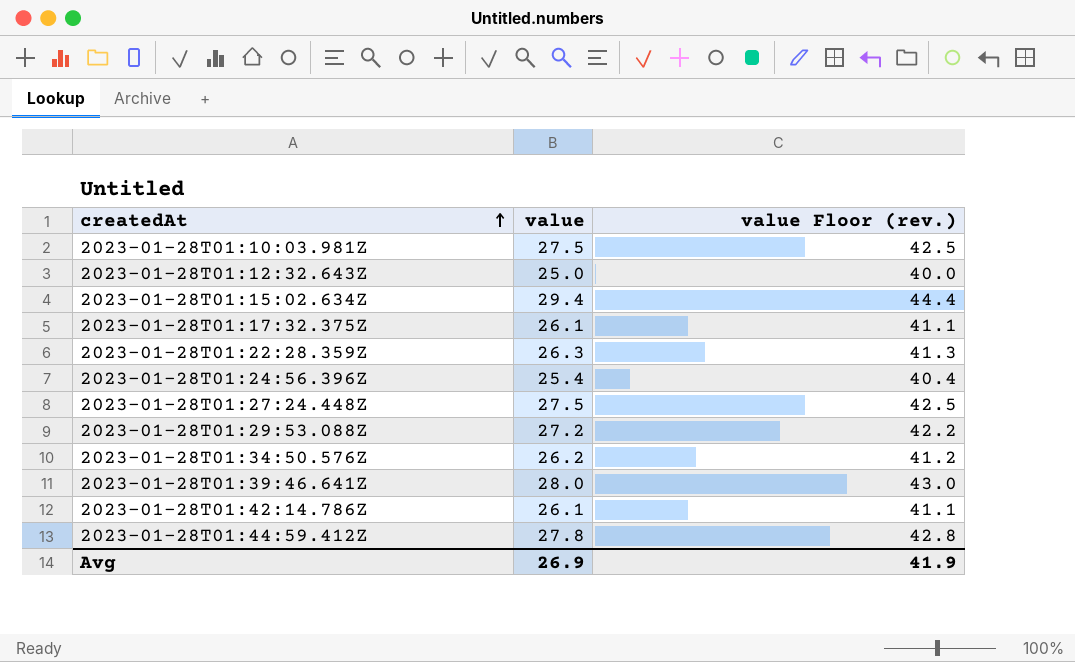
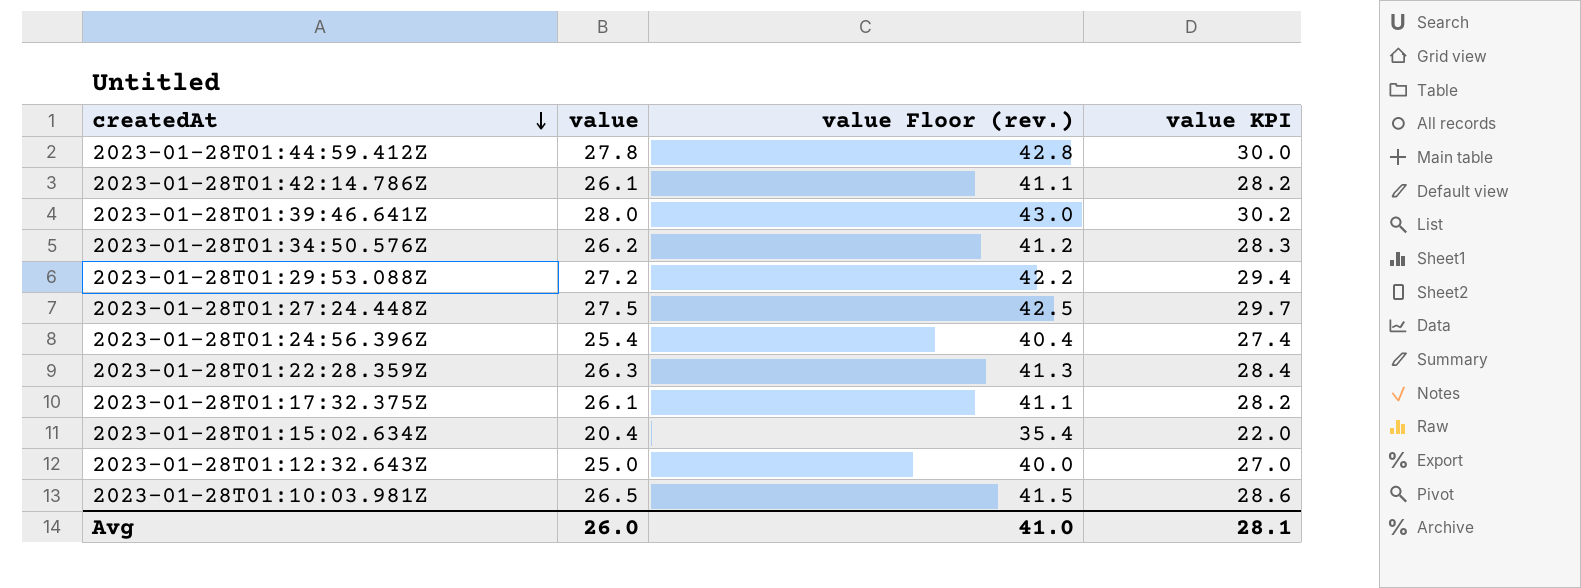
row order: createdAt ascending -> createdAt descending
column value KPI | formula: none -> [value] * 1.08
2023-01-28T01:15:02.634Z | value: 29.4 -> 20.4
2023-01-28T01:15:02.634Z | value Floor (rev.): 44.4 -> 35.4
2023-01-28T01:10:03.981Z | value: 27.5 -> 26.5
2023-01-28T01:10:03.981Z | value Floor (rev.): 42.5 -> 41.5
Avg | value: 26.9 -> 26.0
Avg | value Floor (rev.): 41.9 -> 41.0

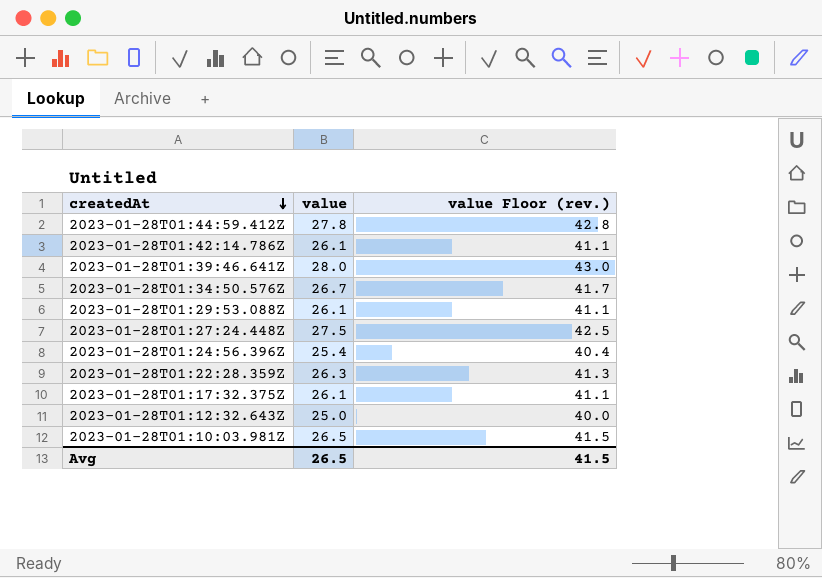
column value KPI | formula: [value] * 1.08 -> none
row 2023-01-28T01:15:02.634Z: 20.4 | 35.4 | 22.0 -> none
2023-01-28T01:34:50.576Z | value: 26.2 -> 26.7
2023-01-28T01:34:50.576Z | value Floor (rev.): 41.2 -> 41.7
2023-01-28T01:29:53.088Z | value: 27.2 -> 26.1
2023-01-28T01:29:53.088Z | value Floor (rev.): 42.2 -> 41.1
Avg | value: 26.0 -> 26.5
Avg | value Floor (rev.): 41.0 -> 41.5

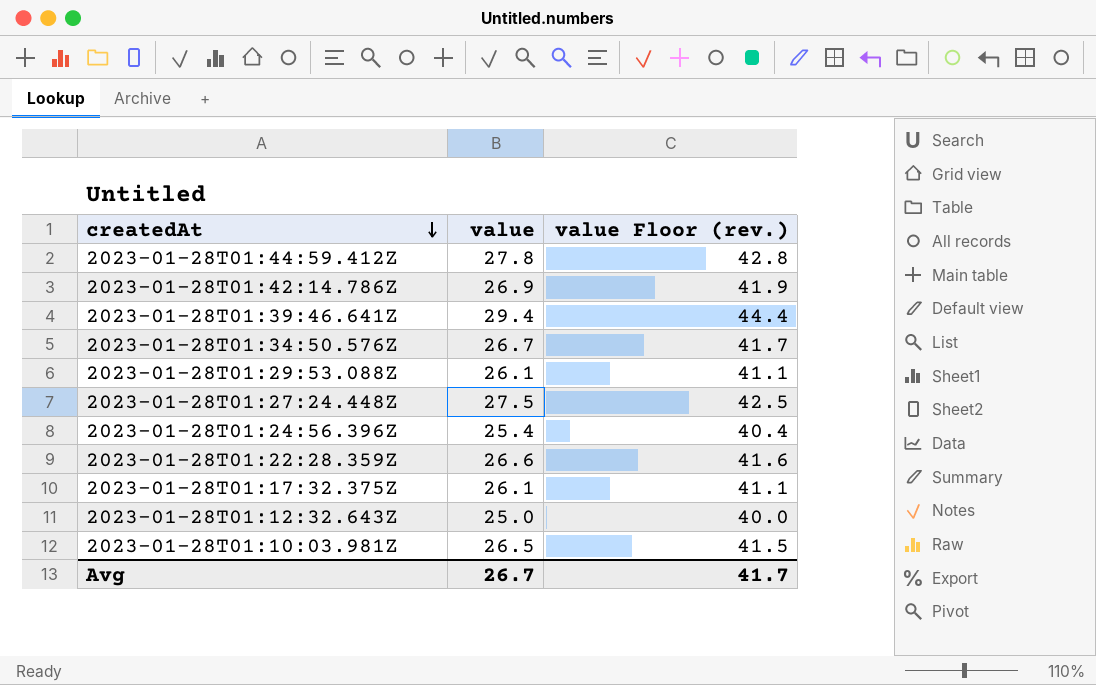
2023-01-28T01:42:14.786Z | value: 26.1 -> 26.9
2023-01-28T01:42:14.786Z | value Floor (rev.): 41.1 -> 41.9
2023-01-28T01:39:46.641Z | value: 28.0 -> 29.4
2023-01-28T01:39:46.641Z | value Floor (rev.): 43.0 -> 44.4
2023-01-28T01:22:28.359Z | value: 26.3 -> 26.6
2023-01-28T01:22:28.359Z | value Floor (rev.): 41.3 -> 41.6
Avg | value: 26.5 -> 26.7
Avg | value Floor (rev.): 41.5 -> 41.7

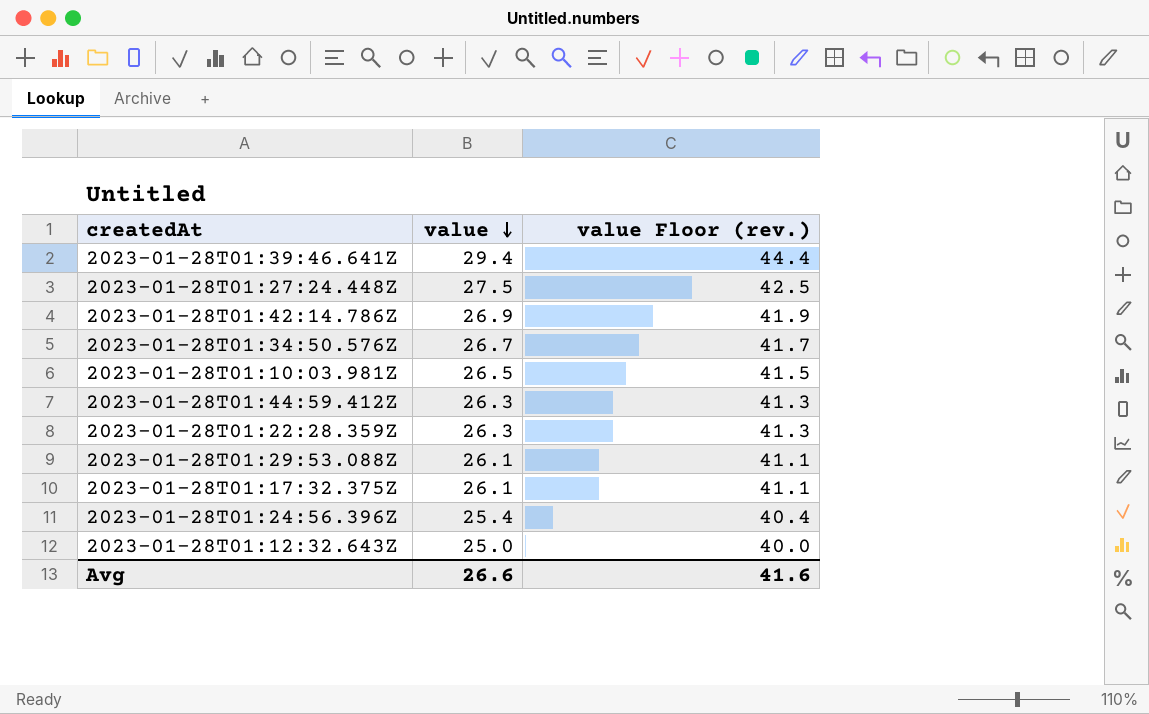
row order: createdAt descending -> value descending
2023-01-28T01:44:59.412Z | value: 27.8 -> 26.3
2023-01-28T01:44:59.412Z | value Floor (rev.): 42.8 -> 41.3
2023-01-28T01:22:28.359Z | value: 26.6 -> 26.3
2023-01-28T01:22:28.359Z | value Floor (rev.): 41.6 -> 41.3
Avg | value: 26.7 -> 26.6
Avg | value Floor (rev.): 41.7 -> 41.6

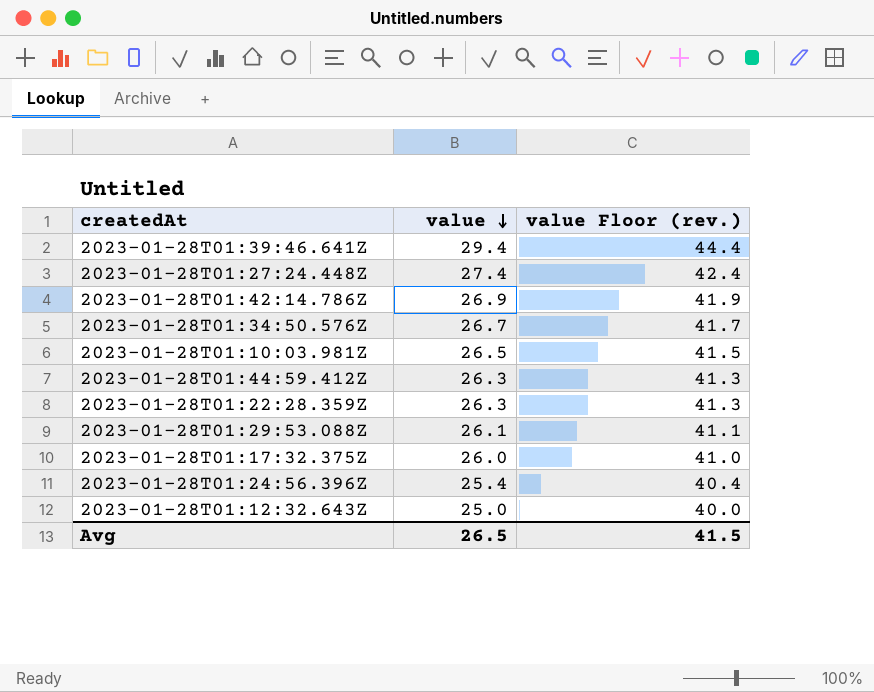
2023-01-28T01:27:24.448Z | value: 27.5 -> 27.4
2023-01-28T01:27:24.448Z | value Floor (rev.): 42.5 -> 42.4
2023-01-28T01:17:32.375Z | value: 26.1 -> 26.0
2023-01-28T01:17:32.375Z | value Floor (rev.): 41.1 -> 41.0
Avg | value: 26.6 -> 26.5
Avg | value Floor (rev.): 41.6 -> 41.5

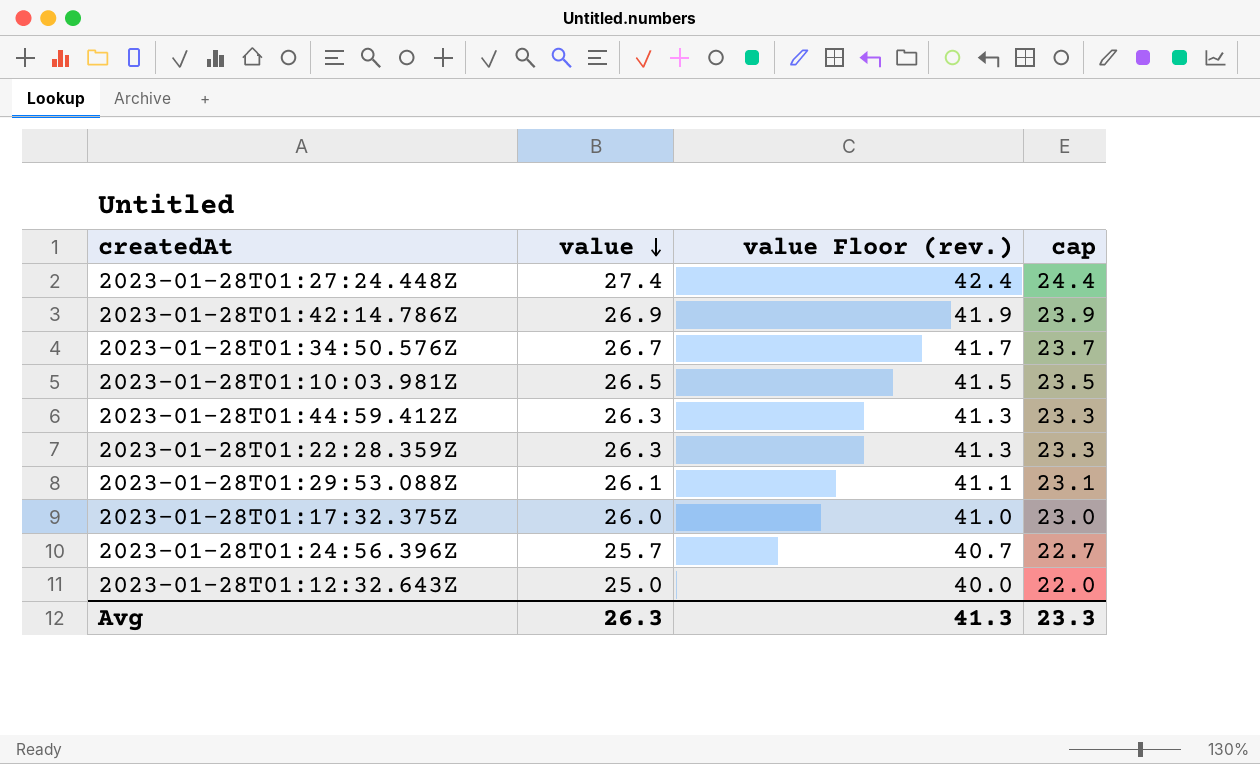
column cap | formula: none -> [value] - 3
row 2023-01-28T01:39:46.641Z: 29.4 | 44.4 -> none
2023-01-28T01:24:56.396Z | value: 25.4 -> 25.7
2023-01-28T01:24:56.396Z | value Floor (rev.): 40.4 -> 40.7
Avg | value: 26.5 -> 26.3
Avg | value Floor (rev.): 41.5 -> 41.3

